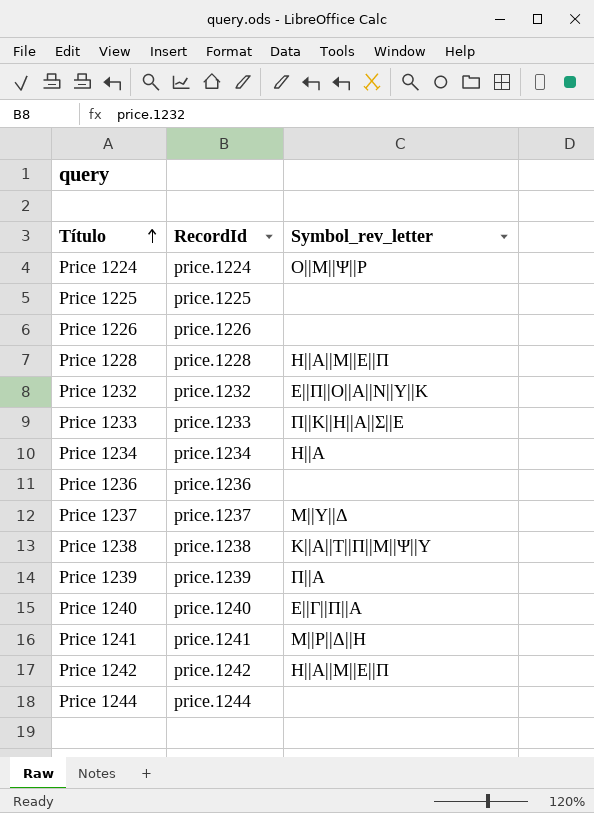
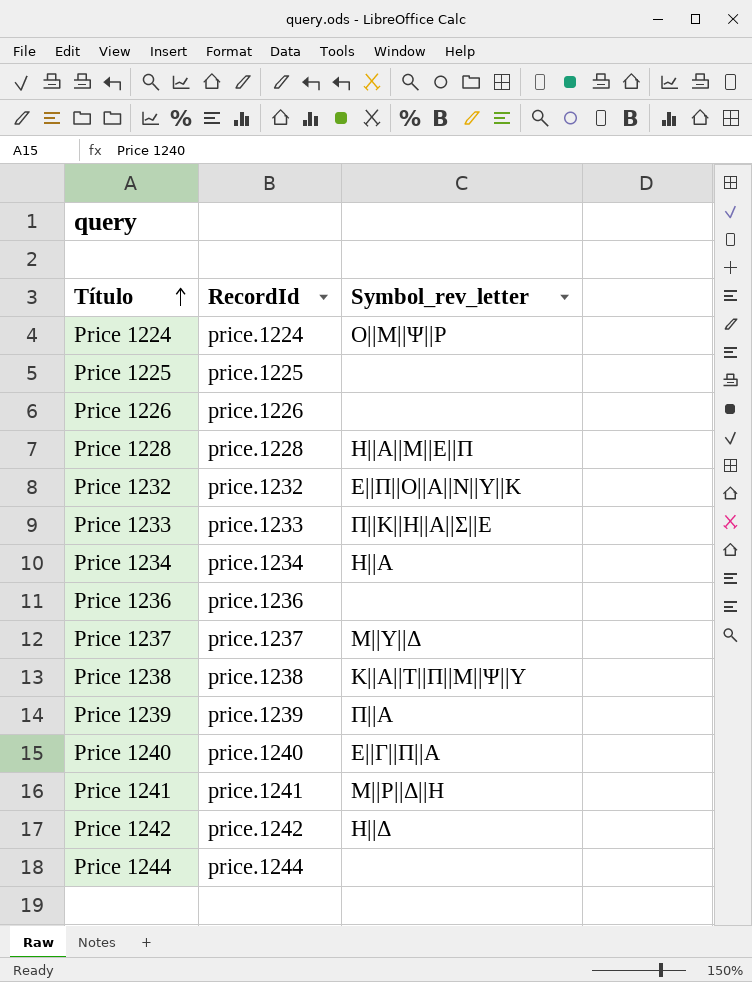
Price 1242 | Symbol_rev_letter: Η||Α||Μ||Ε||Π -> Η||Δ

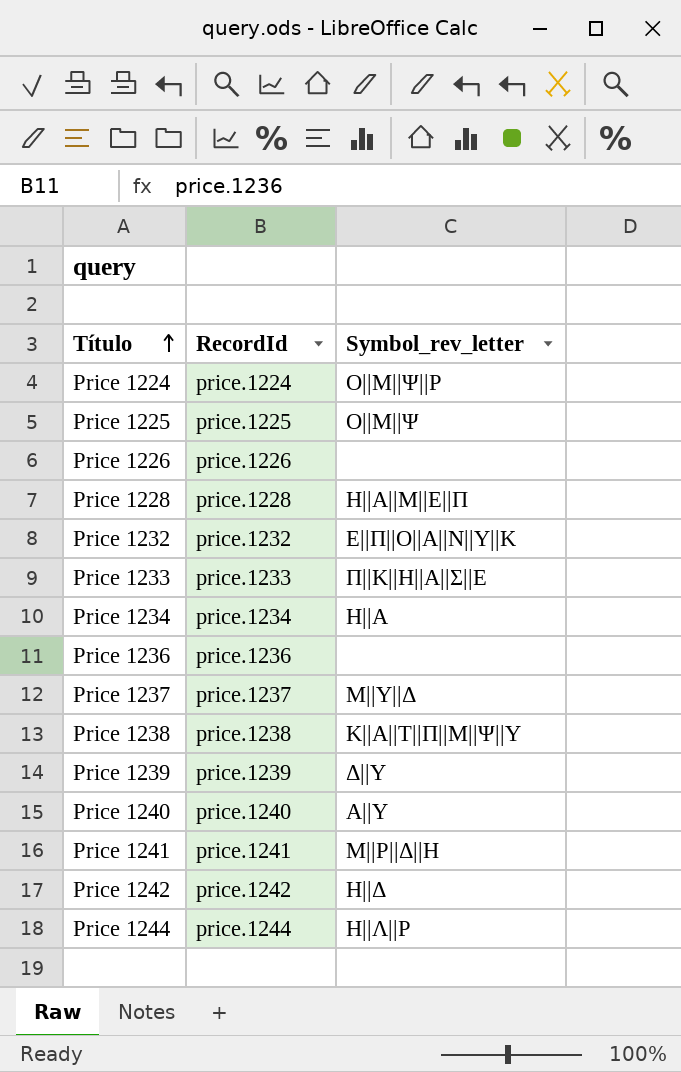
Price 1225 | Symbol_rev_letter: none -> Ο||Μ||Ψ
Price 1239 | Symbol_rev_letter: Π||Α -> Δ||Υ
Price 1240 | Symbol_rev_letter: Ε||Γ||Π||Α -> Α||Υ
Price 1244 | Symbol_rev_letter: none -> Η||Λ||Ρ

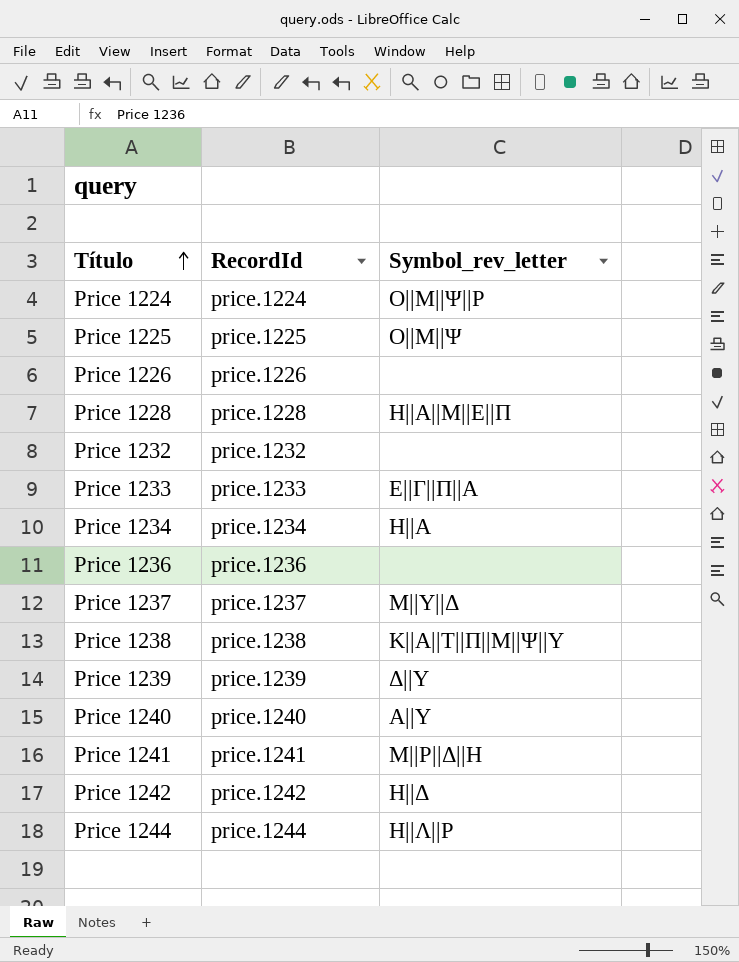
Price 1232 | Symbol_rev_letter: Ε||Π||Ο||Α||Ν||Υ||Κ -> none
Price 1233 | Symbol_rev_letter: Π||Κ||Η||Α||Σ||Ε -> Ε||Γ||Π||Α

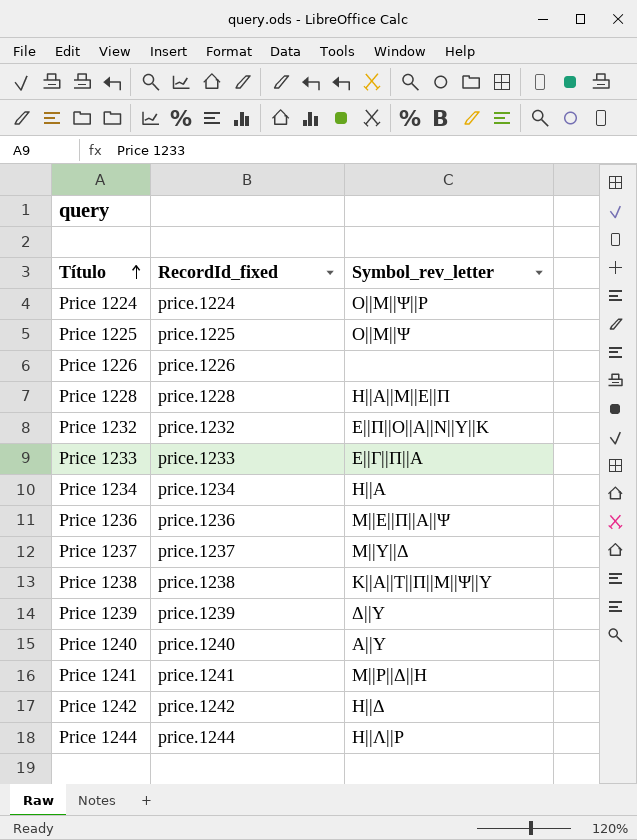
column name: RecordId -> RecordId_fixed
Price 1232 | Symbol_rev_letter: none -> Ε||Π||Ο||Α||Ν||Υ||Κ
Price 1236 | Symbol_rev_letter: none -> Μ||Ε||Π||Α||Ψ

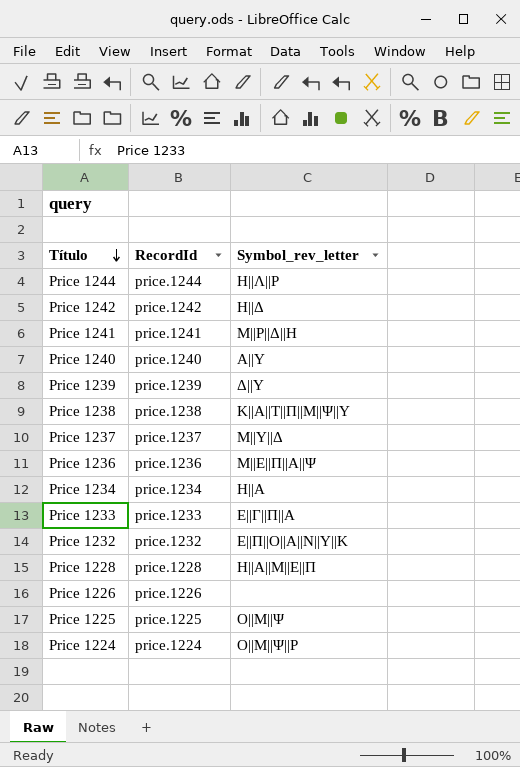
row order: Título ascending -> Título descending
column name: RecordId_fixed -> RecordId

